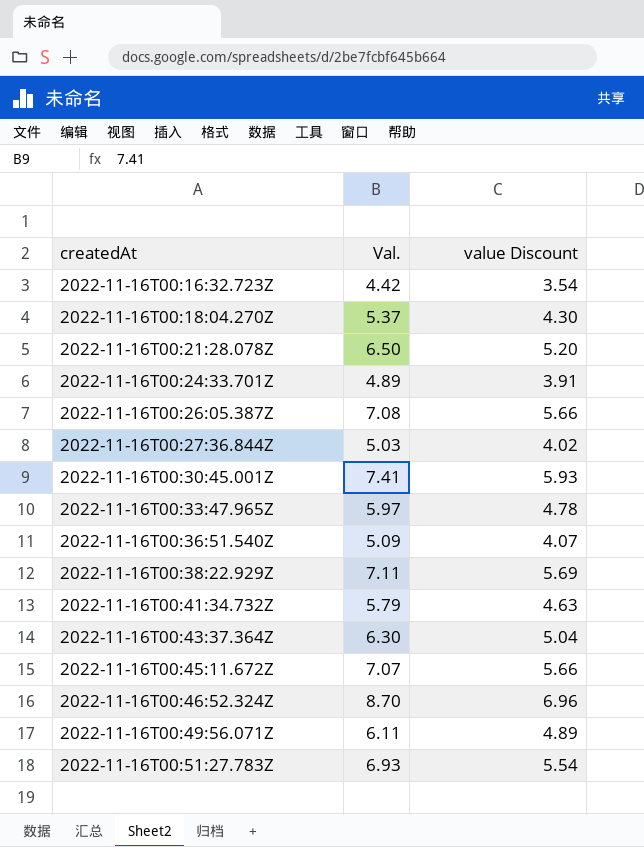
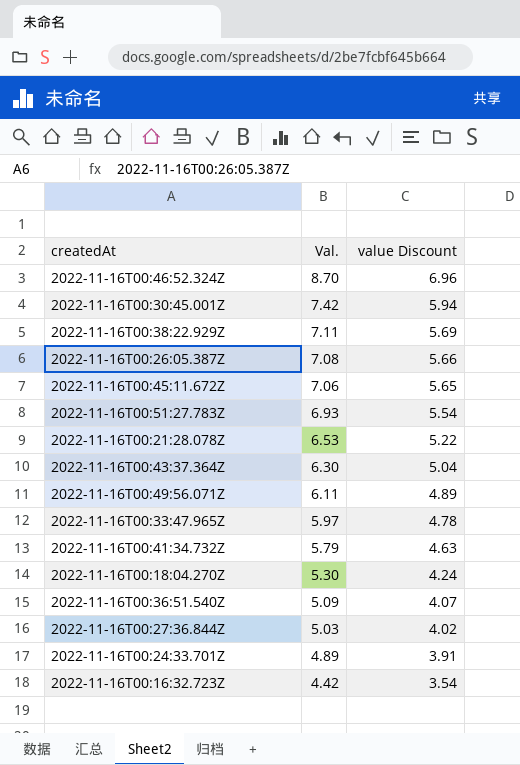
row order: createdAt ascending -> Val. descending
2022-11-16T00:30:45.001Z | Val.: 7.41 -> 7.42
2022-11-16T00:30:45.001Z | value Discount: 5.93 -> 5.94
2022-11-16T00:45:11.672Z | Val.: 7.07 -> 7.06
2022-11-16T00:45:11.672Z | value Discount: 5.66 -> 5.65
2022-11-16T00:21:28.078Z | Val.: 6.50 -> 6.53
2022-11-16T00:21:28.078Z | value Discount: 5.20 -> 5.22
2022-11-16T00:18:04.270Z | Val.: 5.37 -> 5.30
2022-11-16T00:18:04.270Z | value Discount: 4.30 -> 4.24

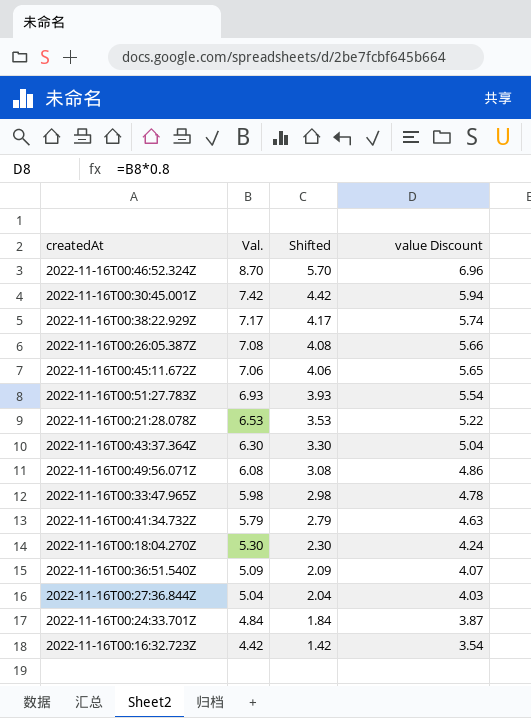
column Shifted | formula: none -> [Val.] - 3
2022-11-16T00:38:22.929Z | Val.: 7.11 -> 7.17
2022-11-16T00:38:22.929Z | value Discount: 5.69 -> 5.74
2022-11-16T00:49:56.071Z | Val.: 6.11 -> 6.08
2022-11-16T00:49:56.071Z | value Discount: 4.89 -> 4.86
2022-11-16T00:33:47.965Z | Val.: 5.97 -> 5.98
2022-11-16T00:27:36.844Z | Val.: 5.03 -> 5.04
2022-11-16T00:27:36.844Z | value Discount: 4.02 -> 4.03
2022-11-16T00:24:33.701Z | Val.: 4.89 -> 4.84
2022-11-16T00:24:33.701Z | value Discount: 3.91 -> 3.87

